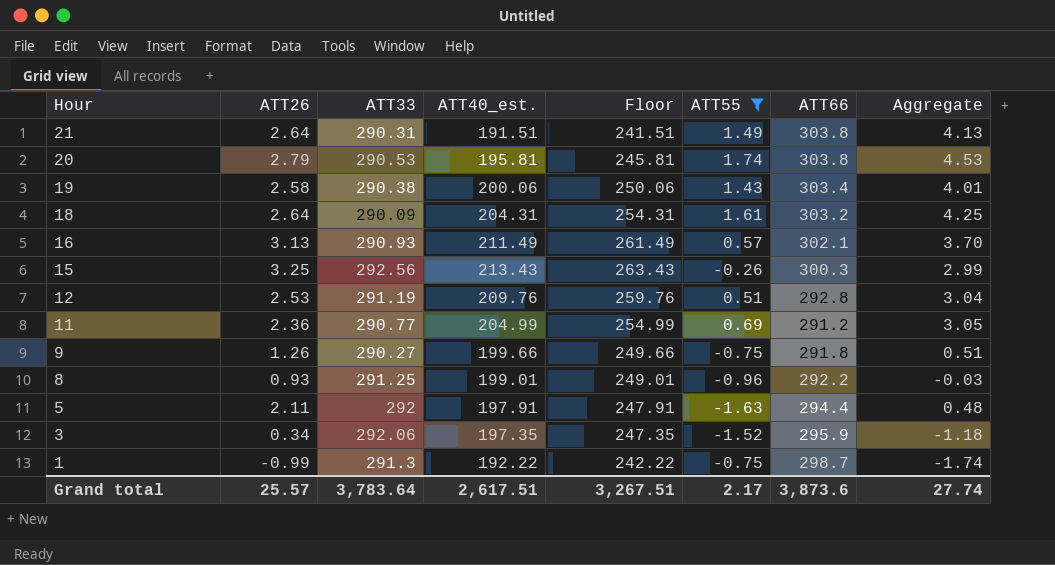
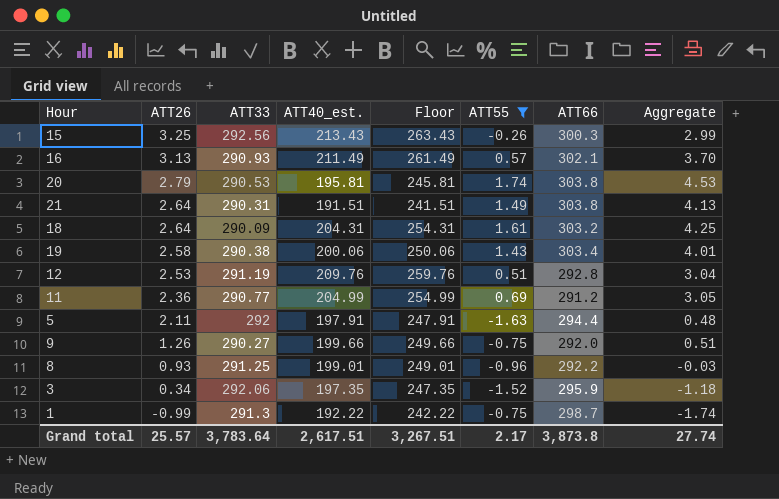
row order: Hour descending -> ATT26 descending
9 | ATT66: 291.8 -> 292.0
Grand total | ATT66: 3,873.6 -> 3,873.8

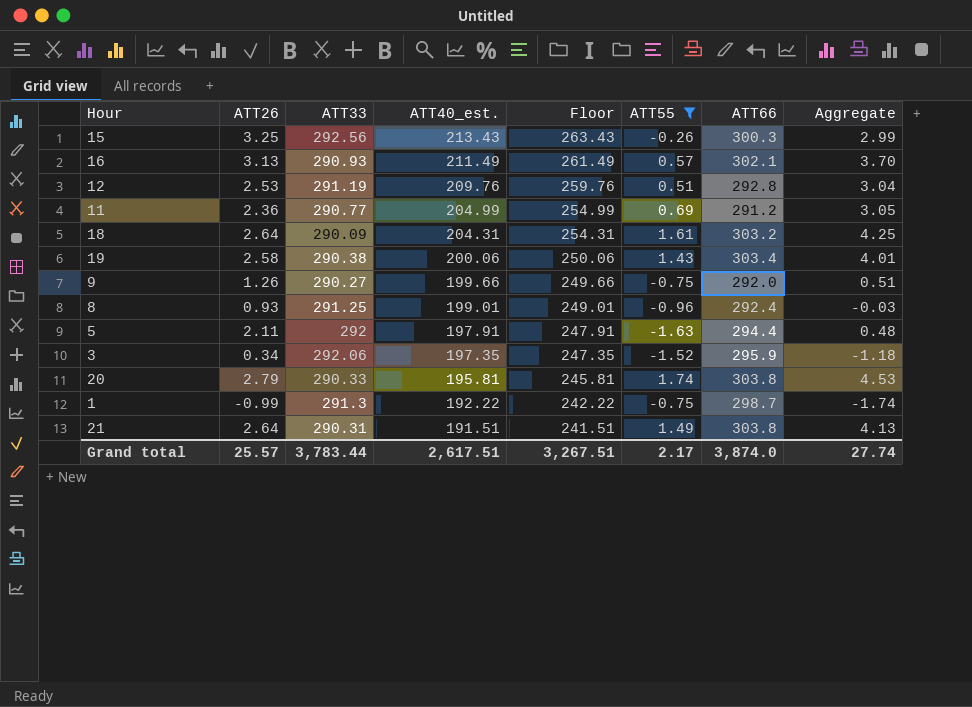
row order: ATT26 descending -> ATT40_est. descending
8 | ATT66: 292.2 -> 292.4
20 | ATT33: 290.53 -> 290.33
Grand total | ATT33: 3,783.64 -> 3,783.44
Grand total | ATT66: 3,873.8 -> 3,874.0

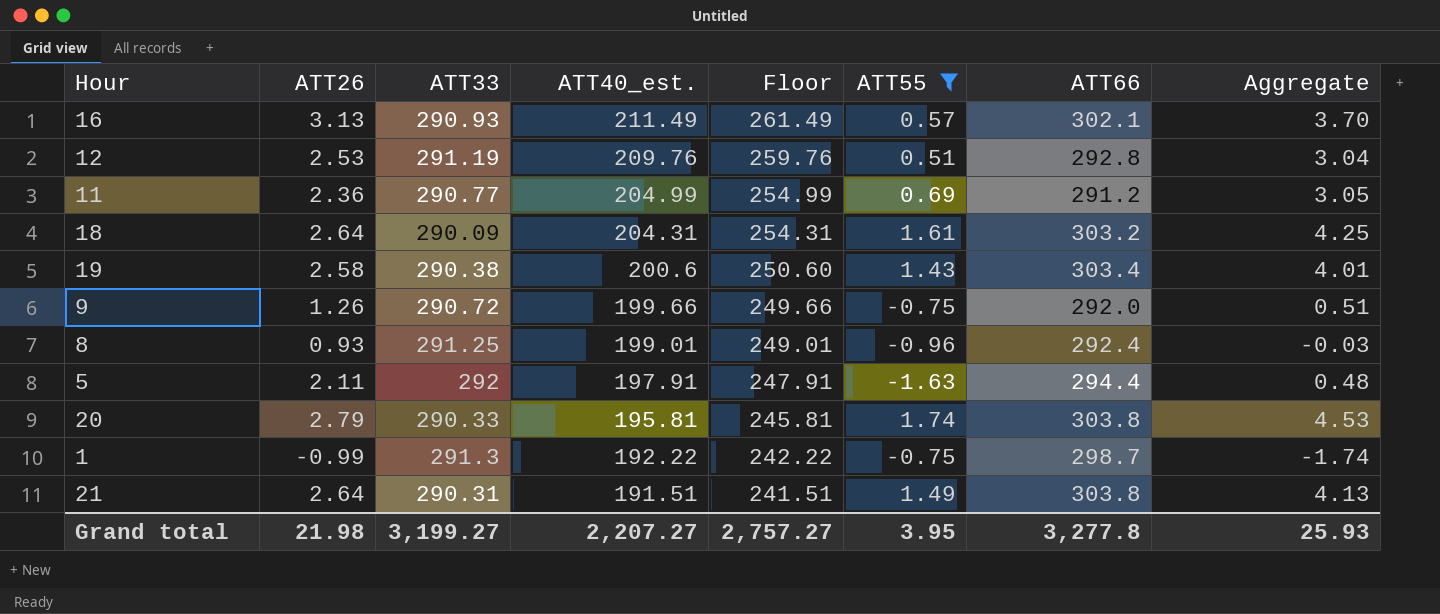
row 15: 3.25 | 292.56 | 213.43 | 263.43 | -0.26 | 300.3 | 2.99 -> none
row 3: 0.34 | 292.06 | 197.35 | 247.35 | -1.52 | 295.9 | -1.18 -> none
19 | ATT40_est.: 200.06 -> 200.6
19 | Floor: 250.06 -> 250.60
9 | ATT33: 290.27 -> 290.72
Grand total | ATT26: 25.57 -> 21.98
Grand total | ATT33: 3,783.44 -> 3,199.27
Grand total | ATT40_est.: 2,617.51 -> 2,207.27
Grand total | Floor: 3,267.51 -> 2,757.27
Grand total | ATT55: 2.17 -> 3.95
Grand total | ATT66: 3,874.0 -> 3,277.8
Grand total | Aggregate: 27.74 -> 25.93

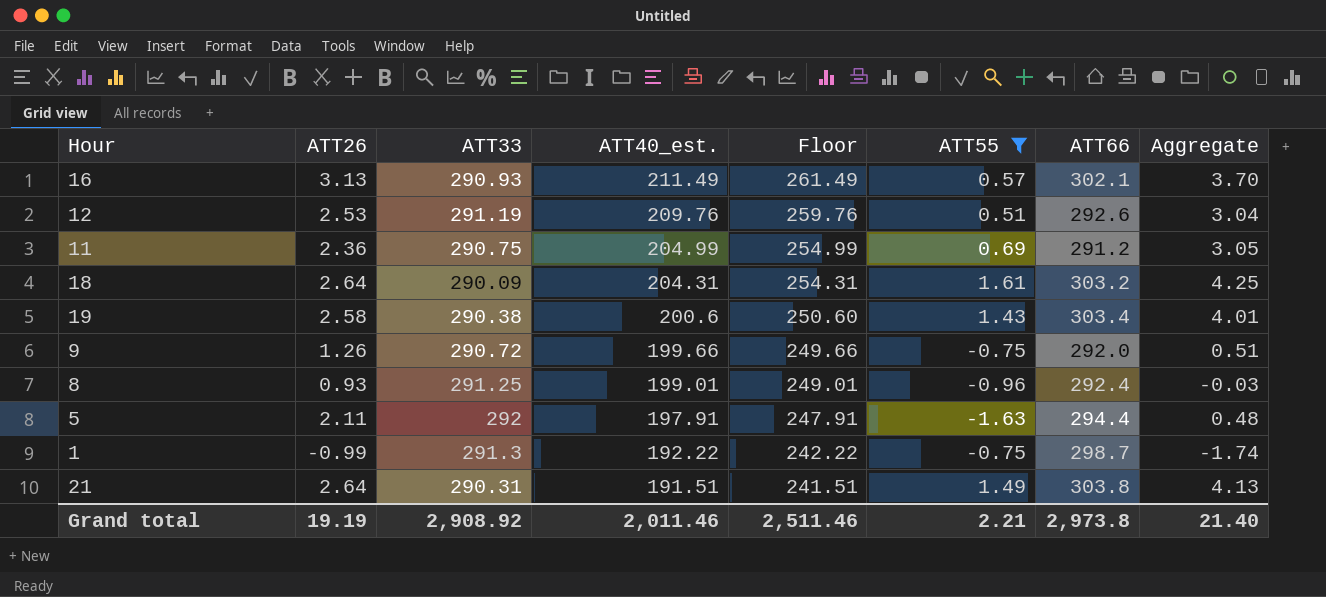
row 20: 2.79 | 290.33 | 195.81 | 245.81 | 1.74 | 303.8 | 4.53 -> none
12 | ATT66: 292.8 -> 292.6
11 | ATT33: 290.77 -> 290.75
Grand total | ATT26: 21.98 -> 19.19
Grand total | ATT33: 3,199.27 -> 2,908.92
Grand total | ATT40_est.: 2,207.27 -> 2,011.46
Grand total | Floor: 2,757.27 -> 2,511.46
Grand total | ATT55: 3.95 -> 2.21
Grand total | ATT66: 3,277.8 -> 2,973.8
Grand total | Aggregate: 25.93 -> 21.40

